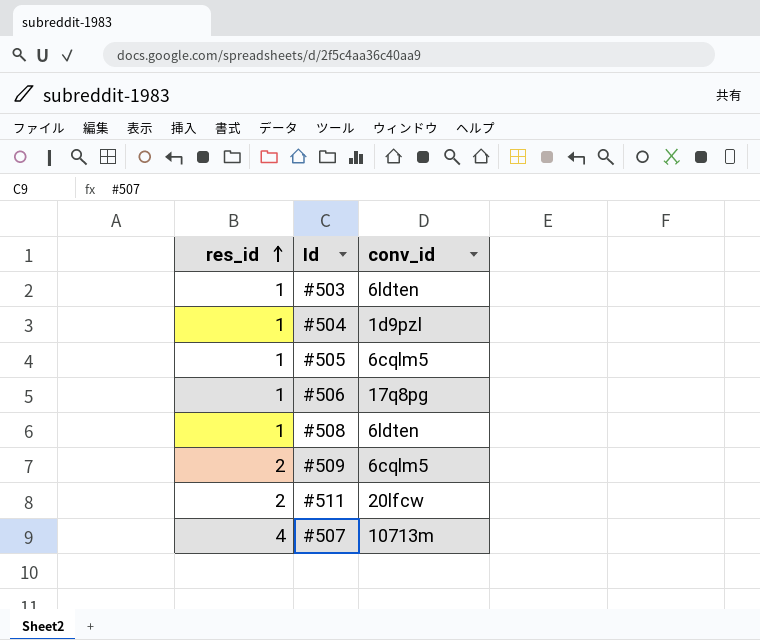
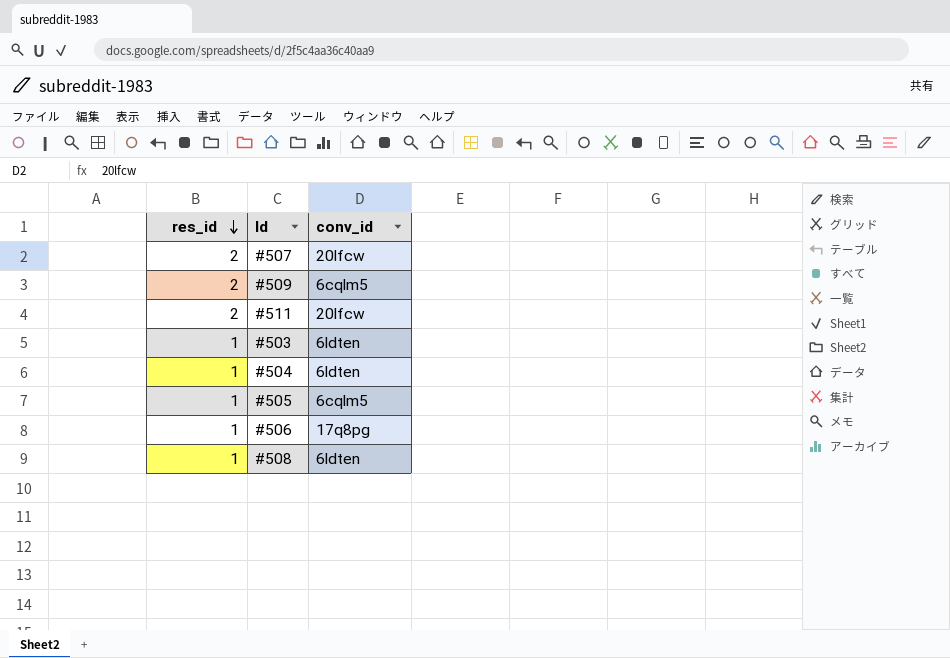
row order: res_id ascending -> res_id descending
#507 | res_id: 4 -> 2
#507 | conv_id: 10713m -> 20lfcw
#504 | conv_id: 1d9pzl -> 6ldten

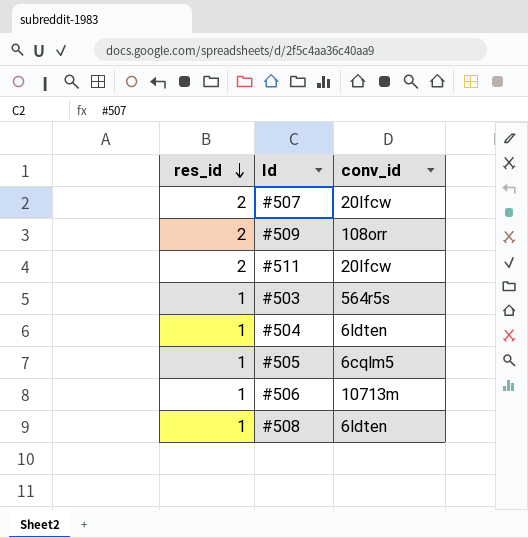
#509 | conv_id: 6cqlm5 -> 108orr
#503 | conv_id: 6ldten -> 564r5s
#506 | conv_id: 17q8pg -> 10713m

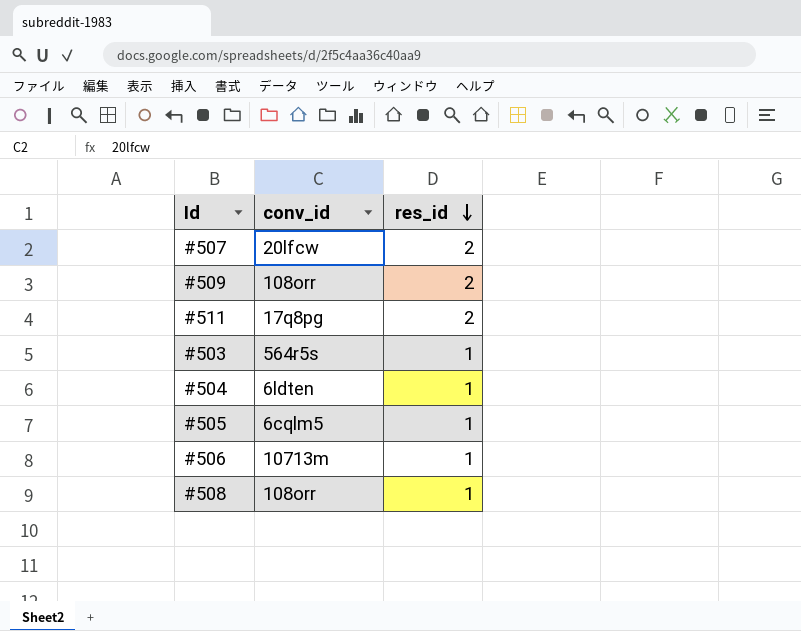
column res_id | position: 1 -> 3
#511 | conv_id: 20lfcw -> 17q8pg
#508 | conv_id: 6ldten -> 108orr

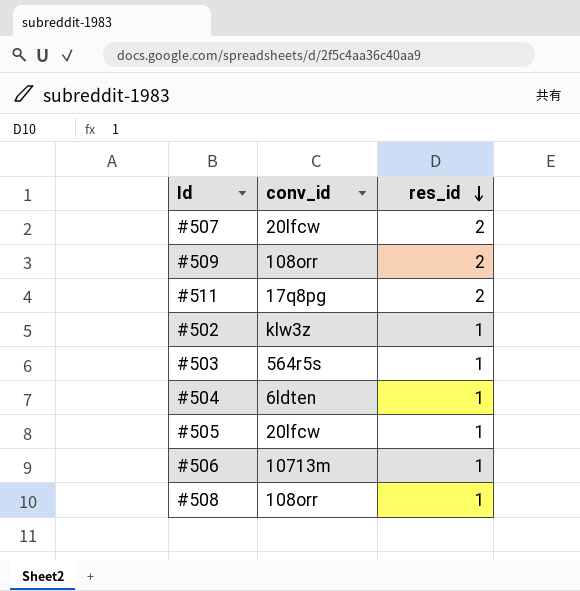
row #502: none -> klw3z | 1
#505 | conv_id: 6cqlm5 -> 20lfcw

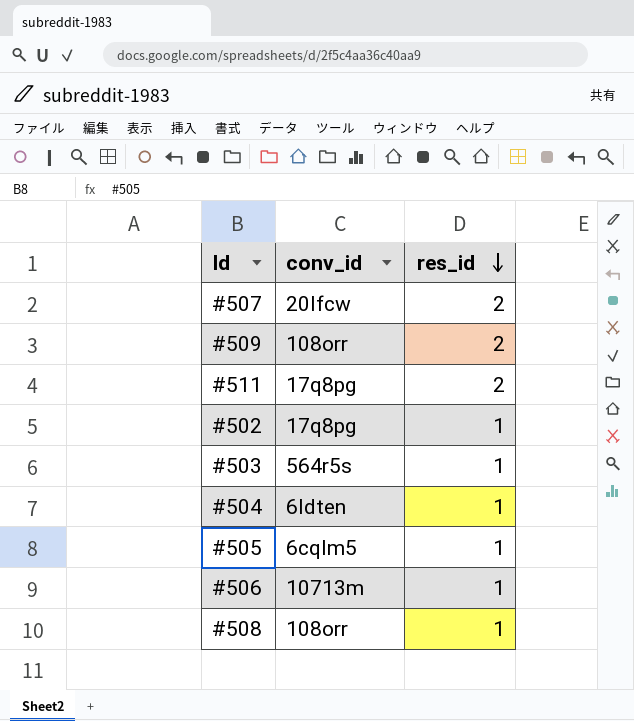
#502 | conv_id: klw3z -> 17q8pg
#505 | conv_id: 20lfcw -> 6cqlm5

